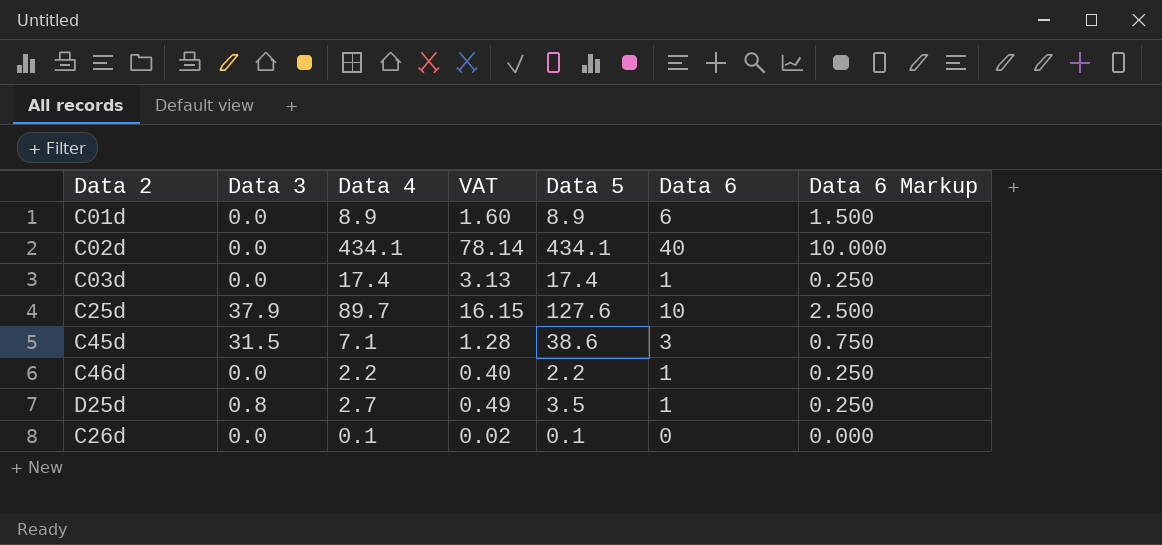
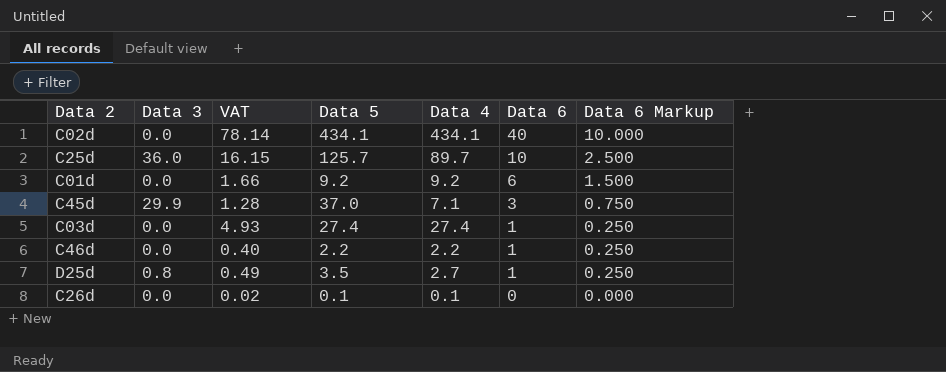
row order: none -> Data 6 descending
column Data 4 | position: 3 -> 5
C25d | Data 3: 37.9 -> 36.0
C25d | Data 5: 127.6 -> 125.7
C01d | VAT: 1.60 -> 1.66
C01d | Data 5: 8.9 -> 9.2
C01d | Data 4: 8.9 -> 9.2
C45d | Data 3: 31.5 -> 29.9
C45d | Data 5: 38.6 -> 37.0
C03d | VAT: 3.13 -> 4.93
C03d | Data 5: 17.4 -> 27.4
C03d | Data 4: 17.4 -> 27.4

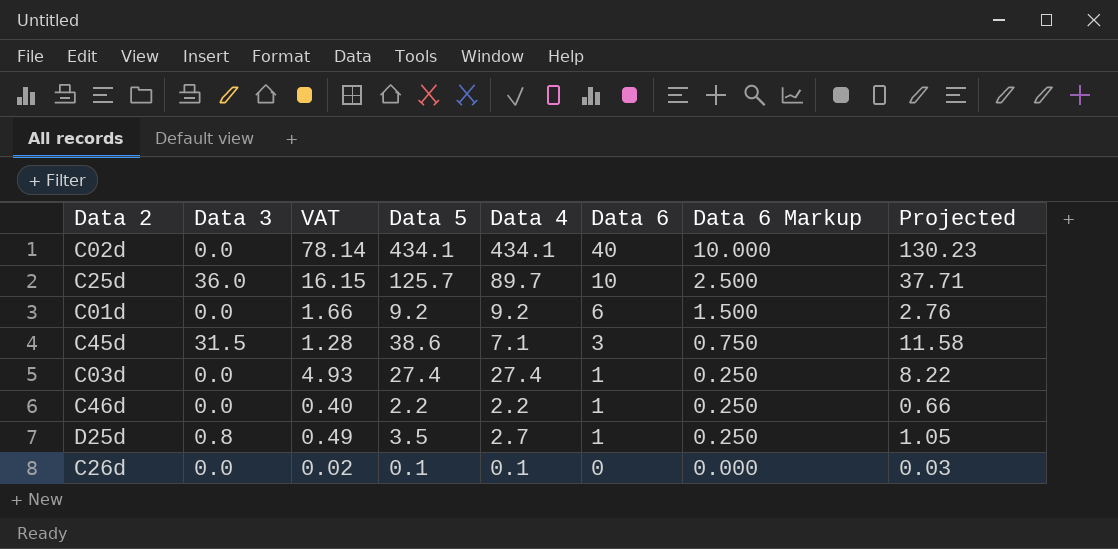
column Projected | formula: none -> [Data 5] * 0.3
C45d | Data 3: 29.9 -> 31.5
C45d | Data 5: 37.0 -> 38.6

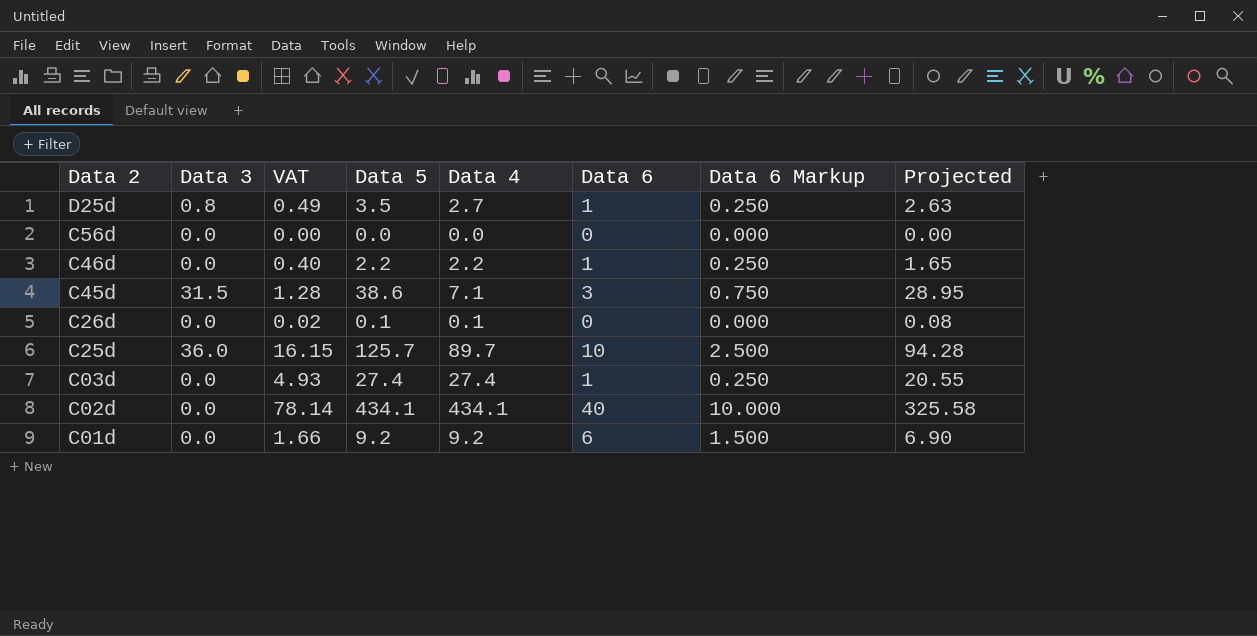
row order: Data 6 descending -> Data 2 descending
column Projected | formula: [Data 5] * 0.3 -> [Data 5] * 0.75
row C56d: none -> 0.0 | 0.00 | 0.0 | 0.0 | 0 | 0.000 | 0.00

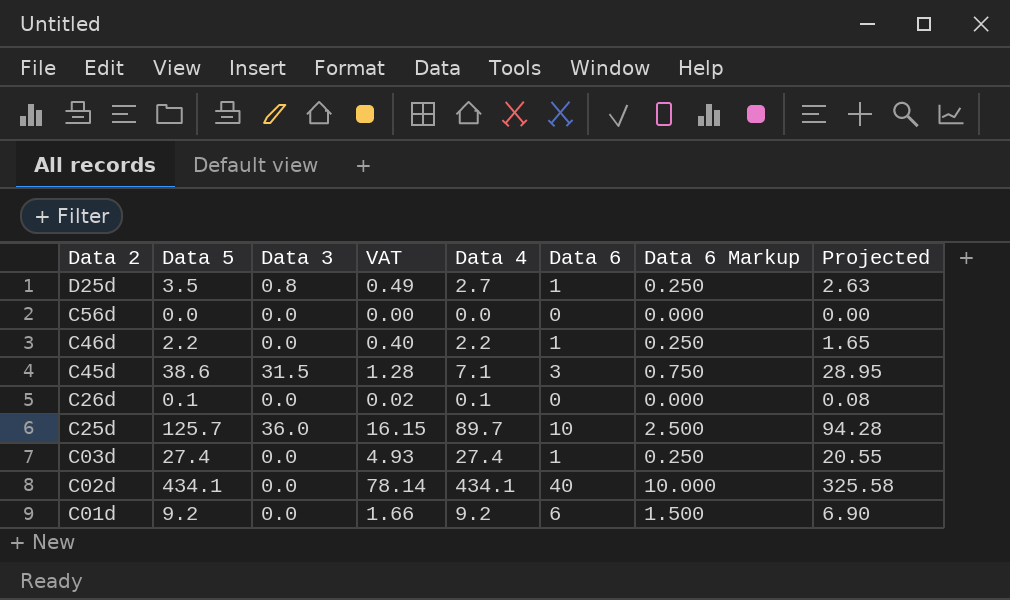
column Data 5 | position: 4 -> 2

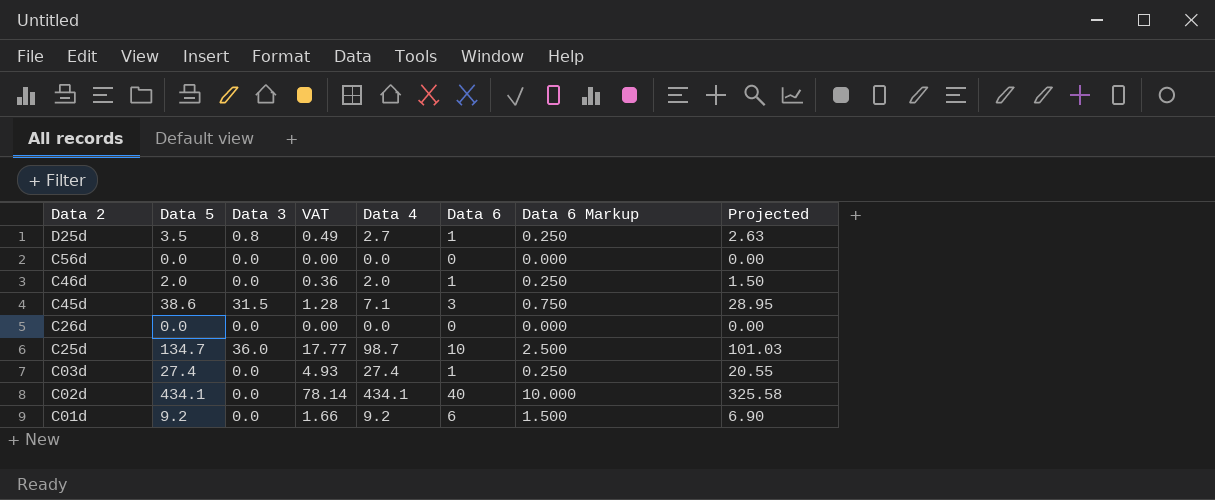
C46d | Data 5: 2.2 -> 2.0
C46d | VAT: 0.40 -> 0.36
C46d | Data 4: 2.2 -> 2.0
C46d | Projected: 1.65 -> 1.50
C26d | Data 5: 0.1 -> 0.0
C26d | VAT: 0.02 -> 0.00
C26d | Data 4: 0.1 -> 0.0
C26d | Projected: 0.08 -> 0.00
C25d | Data 5: 125.7 -> 134.7
C25d | VAT: 16.15 -> 17.77
C25d | Data 4: 89.7 -> 98.7
C25d | Projected: 94.28 -> 101.03

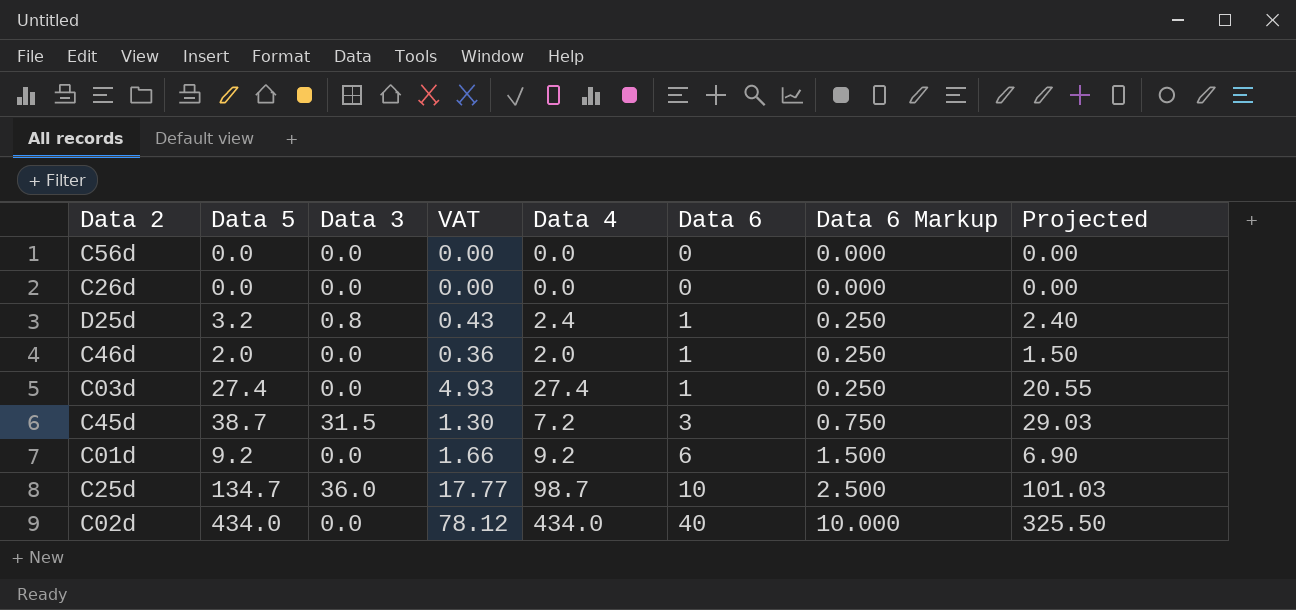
row order: Data 2 descending -> Data 6 ascending
D25d | Data 5: 3.5 -> 3.2
D25d | VAT: 0.49 -> 0.43
D25d | Data 4: 2.7 -> 2.4
D25d | Projected: 2.63 -> 2.40
C45d | Data 5: 38.6 -> 38.7
C45d | VAT: 1.28 -> 1.30
C45d | Data 4: 7.1 -> 7.2
C45d | Projected: 28.95 -> 29.03
C02d | Data 5: 434.1 -> 434.0
C02d | VAT: 78.14 -> 78.12
C02d | Data 4: 434.1 -> 434.0
C02d | Projected: 325.58 -> 325.50

